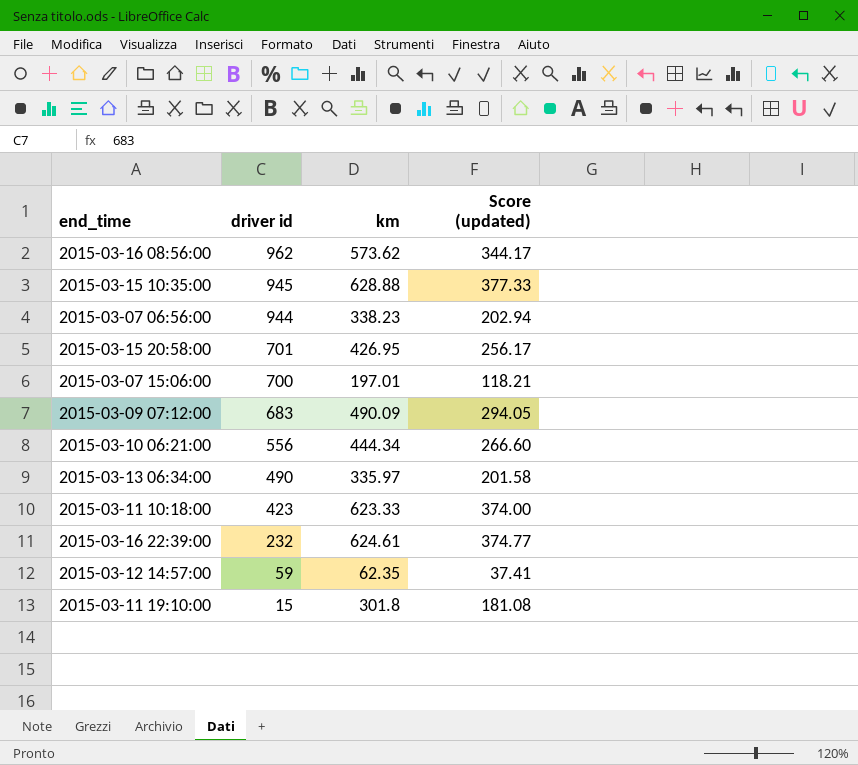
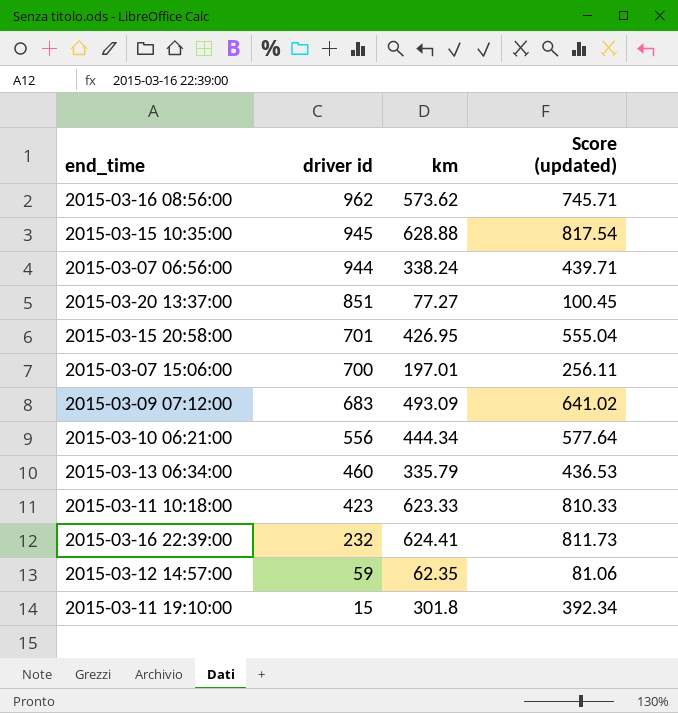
column Score (updated) | formula: [km] * 0.6 -> [km] * 1.3
2015-03-07 06:56:00 | km: 338.23 -> 338.24
row 2015-03-20 13:37:00: none -> 851 | 77.27 | 100.45
2015-03-09 07:12:00 | km: 490.09 -> 493.09
2015-03-13 06:34:00 | driver id: 490 -> 460
2015-03-13 06:34:00 | km: 335.97 -> 335.79
2015-03-16 22:39:00 | km: 624.61 -> 624.41

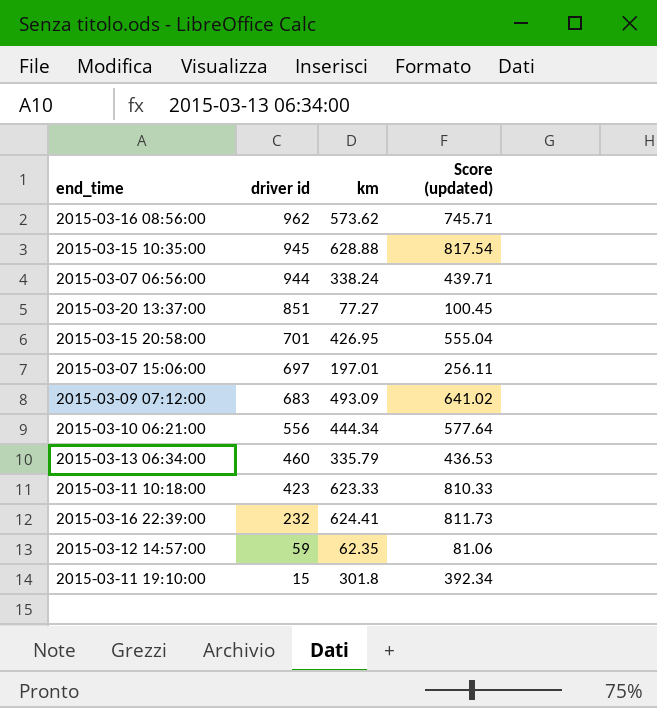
2015-03-07 15:06:00 | driver id: 700 -> 697

